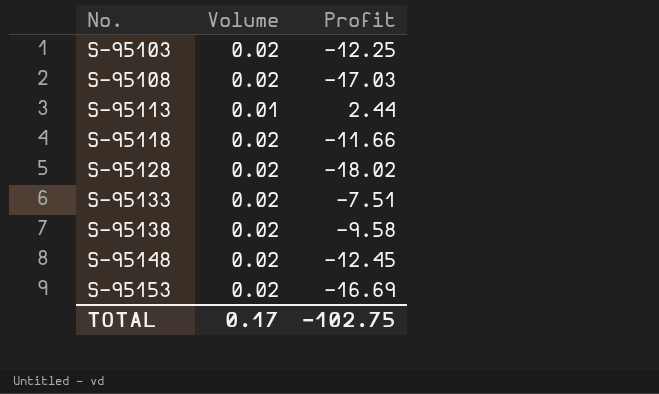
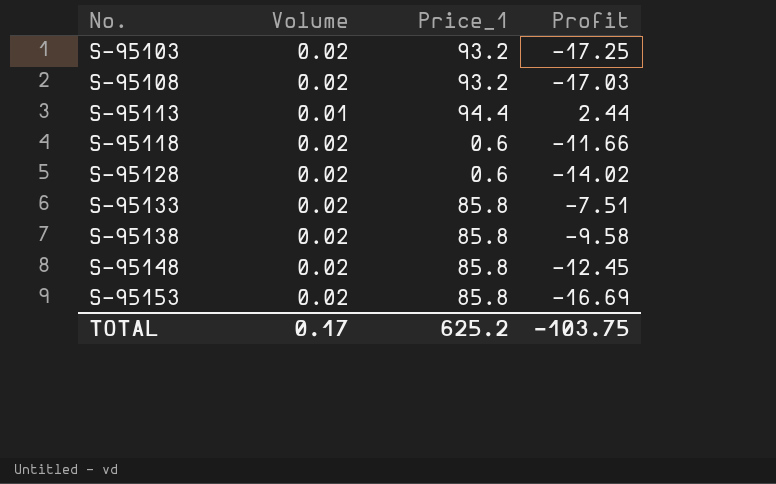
column Price_1 | position: none -> 3
S-95103 | Profit: -12.25 -> -17.25
S-95128 | Profit: -18.02 -> -14.02
TOTAL | Profit: -102.75 -> -103.75

